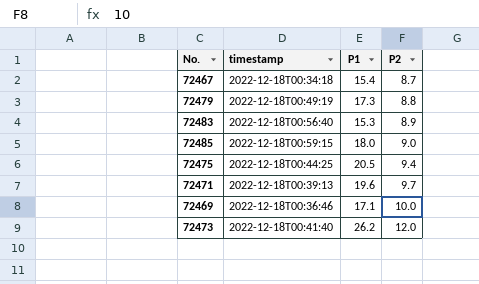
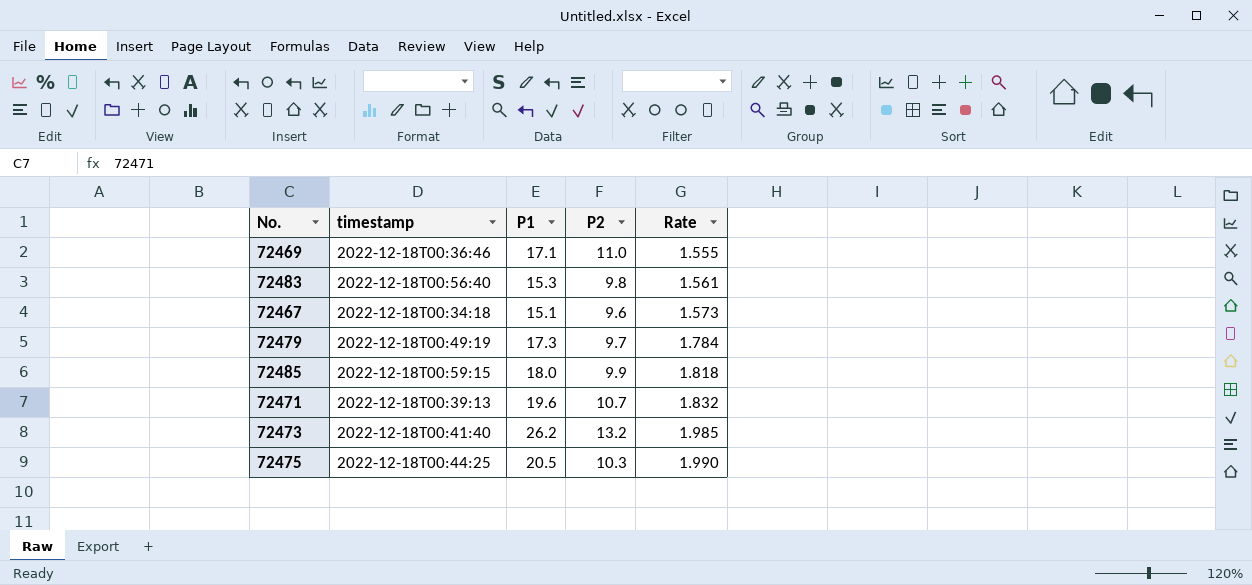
row order: P2 ascending -> Rate ascending
column Rate | formula: none -> [P1] / [P2]
72469 | P2: 10.0 -> 11.0
72483 | P2: 8.9 -> 9.8
72467 | P1: 15.4 -> 15.1
72467 | P2: 8.7 -> 9.6
72479 | P2: 8.8 -> 9.7
72485 | P2: 9.0 -> 9.9
72471 | P2: 9.7 -> 10.7
72473 | P2: 12.0 -> 13.2
72475 | P2: 9.4 -> 10.3

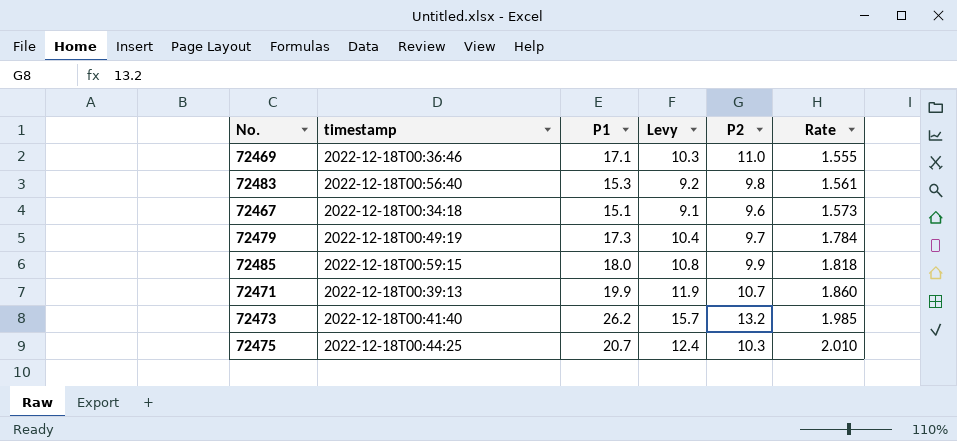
column Levy | formula: none -> [P1] * 0.6
72471 | P1: 19.6 -> 19.9
72471 | Rate: 1.832 -> 1.860
72475 | P1: 20.5 -> 20.7
72475 | Rate: 1.990 -> 2.010

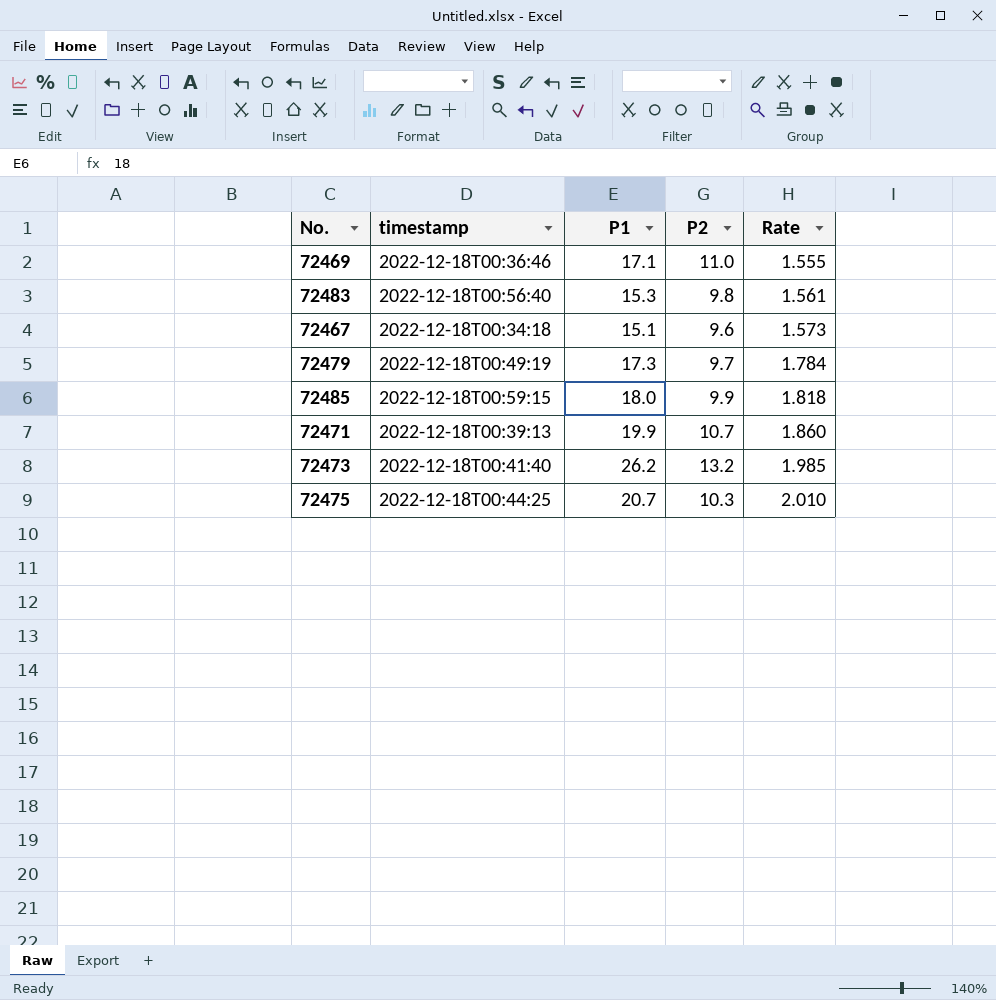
column Levy | formula: [P1] * 0.6 -> none

